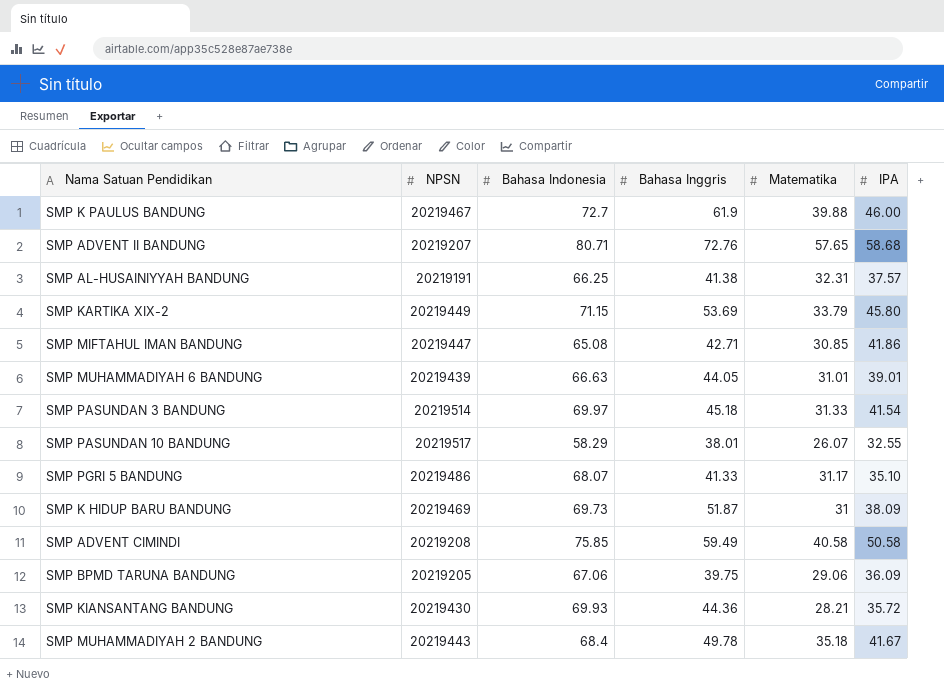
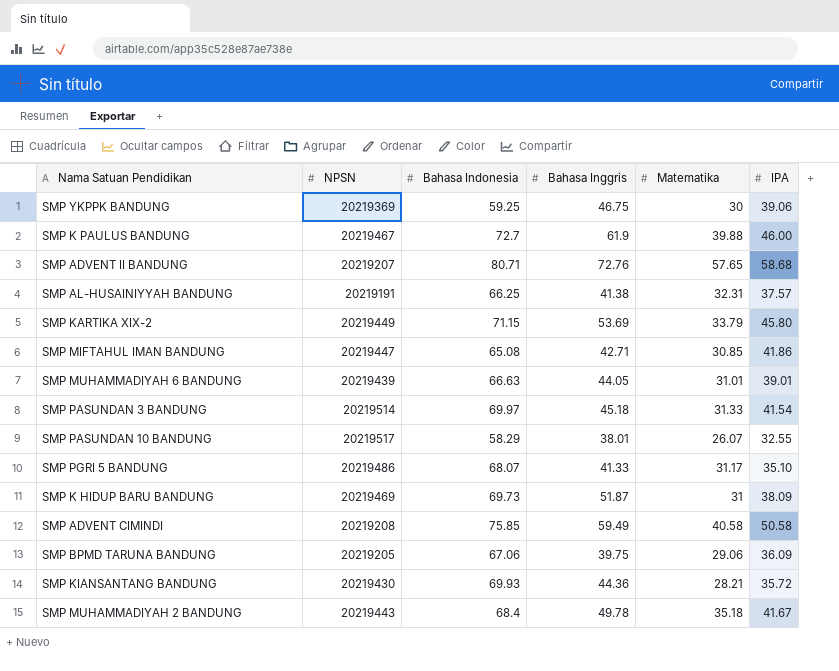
row SMP YKPPK BANDUNG: none -> 20219369 | 59.25 | 46.75 | 30 | 39.06

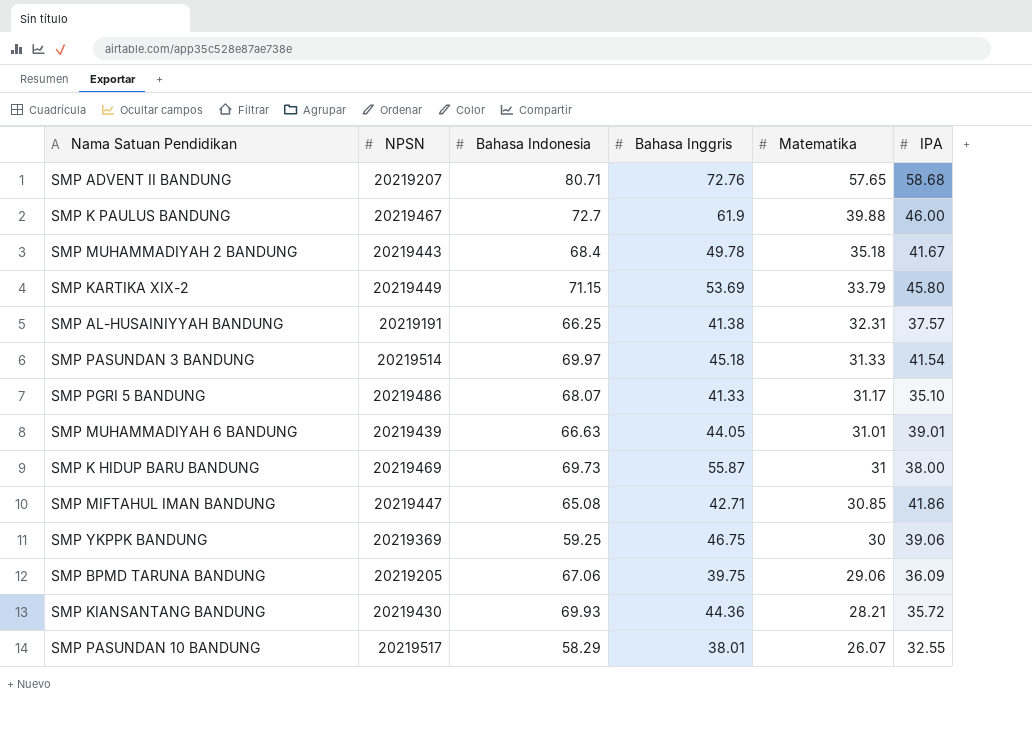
row order: none -> Matematika descending
row SMP ADVENT CIMINDI: 20219208 | 75.85 | 59.49 | 40.58 | 50.58 -> none
SMP K HIDUP BARU BANDUNG | Bahasa Inggris: 51.87 -> 55.87
SMP K HIDUP BARU BANDUNG | IPA: 38.09 -> 38.00

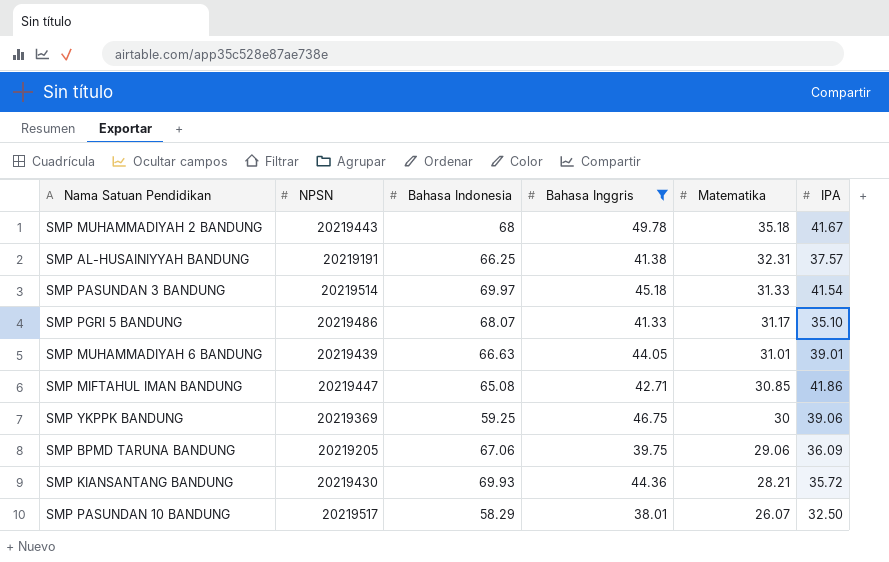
filter: none -> Bahasa Inggris <= 49.78
SMP MUHAMMADIYAH 2 BANDUNG | Bahasa Indonesia: 68.4 -> 68
SMP PASUNDAN 10 BANDUNG | IPA: 32.55 -> 32.50

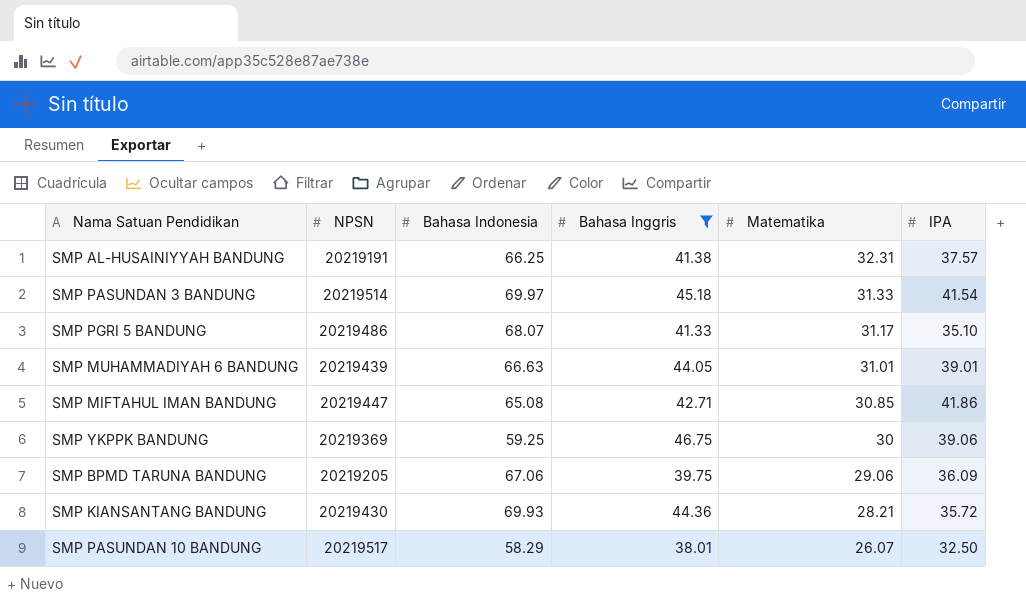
row SMP MUHAMMADIYAH 2 BANDUNG: 20219443 | 68 | 49.78 | 35.18 | 41.67 -> none

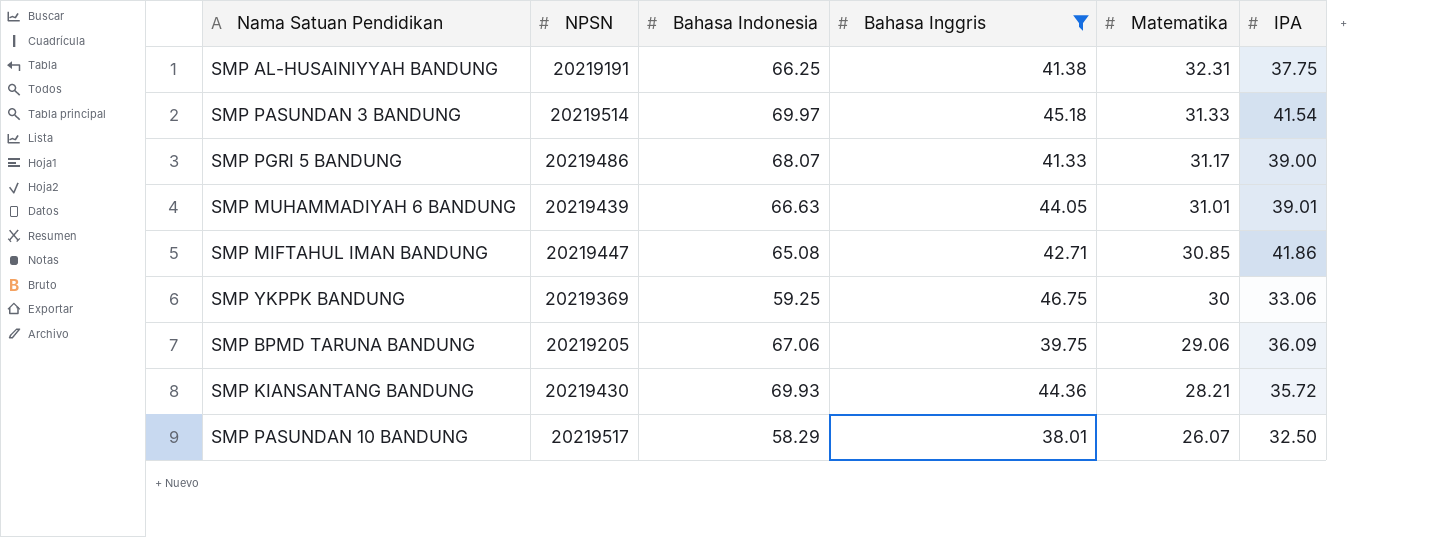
SMP AL-HUSAINIYYAH BANDUNG | IPA: 37.57 -> 37.75
SMP PGRI 5 BANDUNG | IPA: 35.10 -> 39.00
SMP YKPPK BANDUNG | IPA: 39.06 -> 33.06

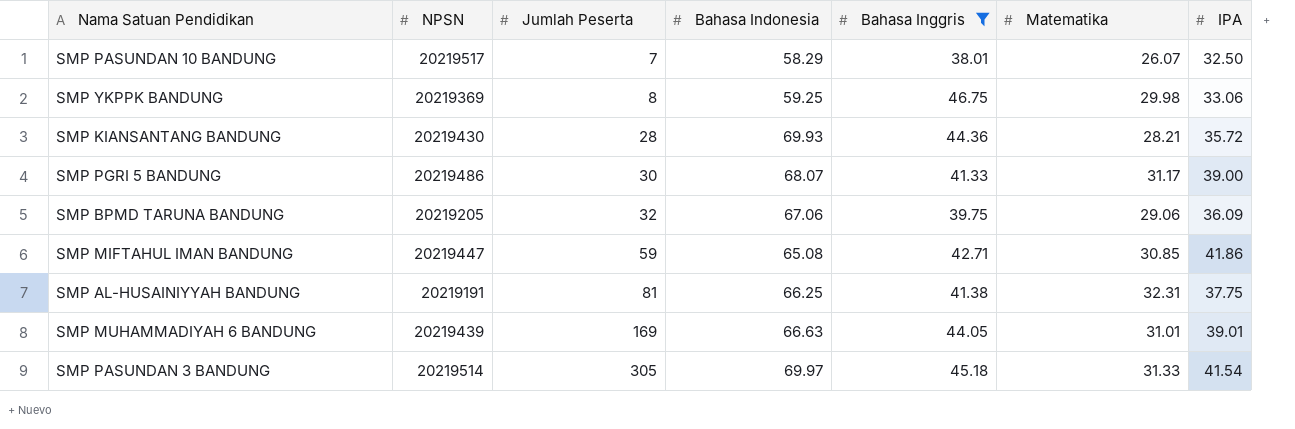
row order: Matematika descending -> Jumlah Peserta ascending
column Jumlah Peserta | position: none -> 3
SMP YKPPK BANDUNG | Matematika: 30 -> 29.98

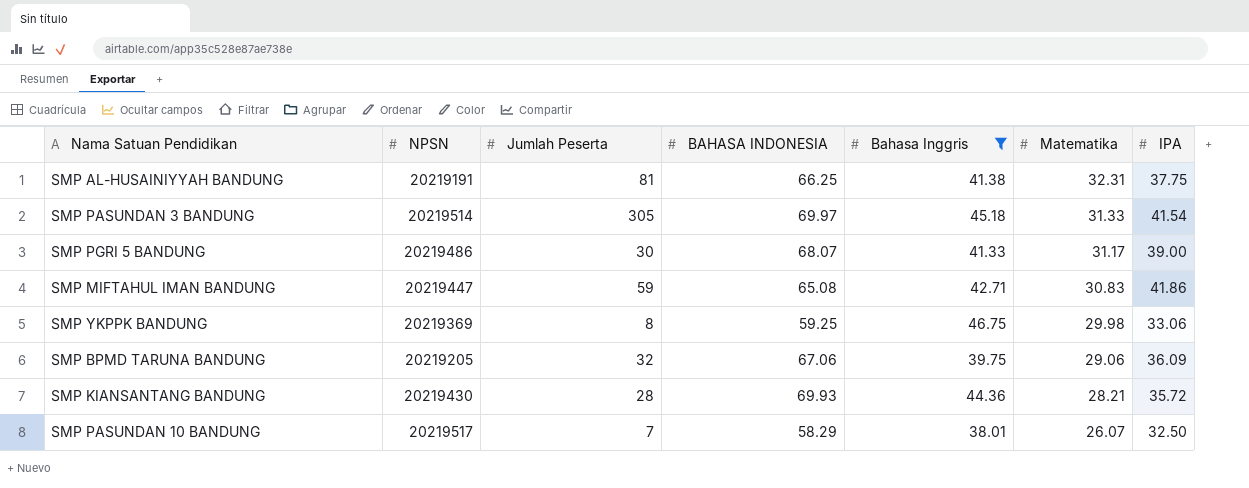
row order: Jumlah Peserta ascending -> Matematika descending
column name: Bahasa Indonesia -> BAHASA INDONESIA
row SMP MUHAMMADIYAH 6 BANDUNG: 20219439 | 169 | 66.63 | 44.05 | 31.01 | 39.01 -> none
SMP MIFTAHUL IMAN BANDUNG | Matematika: 30.85 -> 30.83

